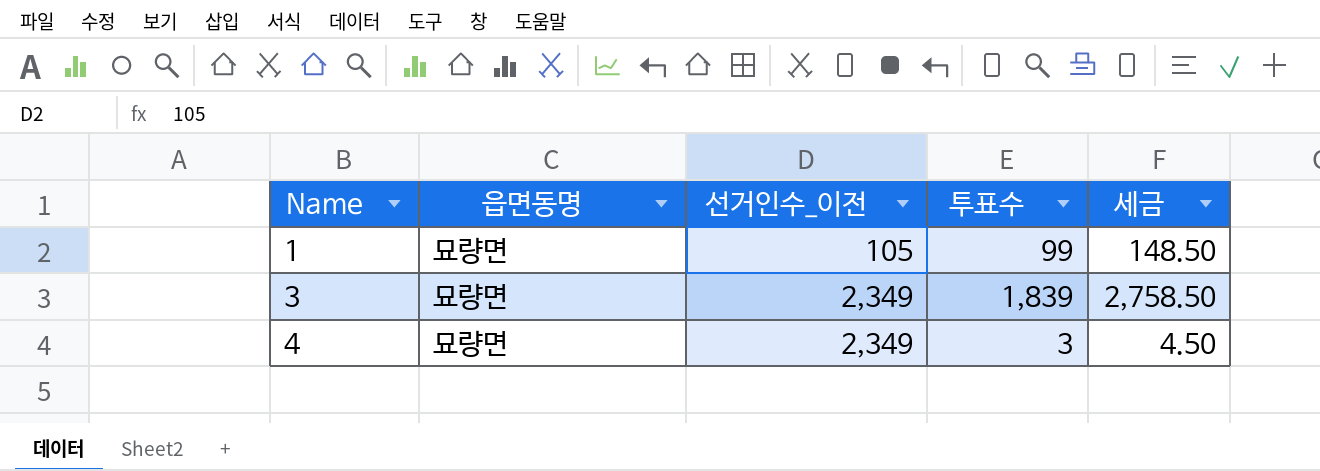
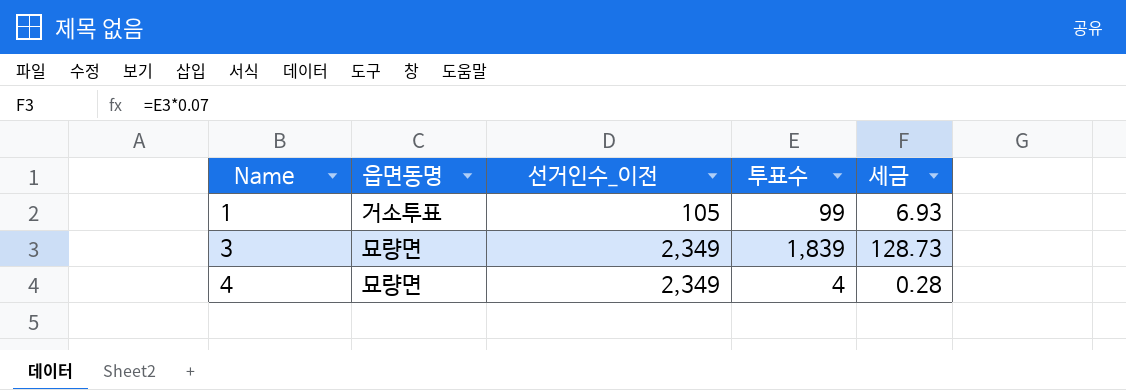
column 세금 | formula: [투표수] * 1.5 -> [투표수] * 0.07
1 | 읍면동명: 묘량면 -> 거소투표
4 | 투표수: 3 -> 4

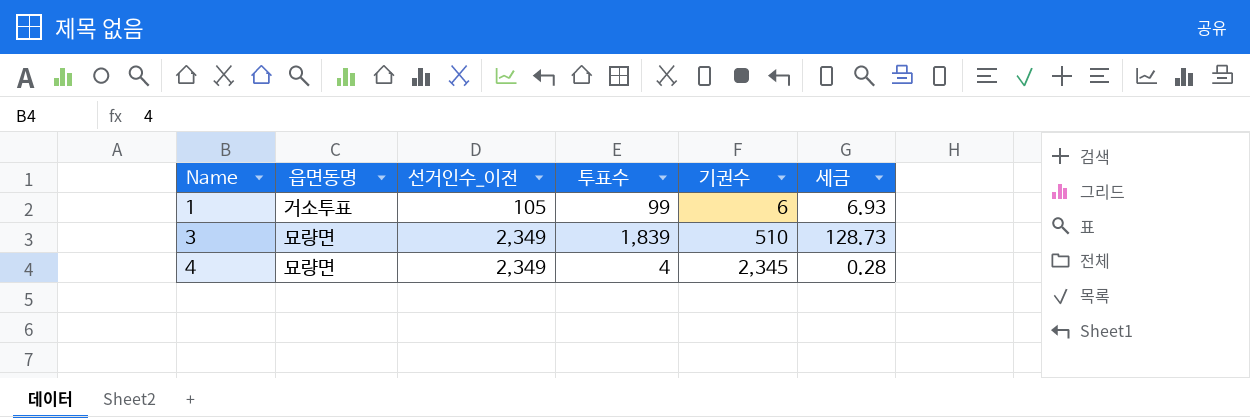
column 기권수 | formula: none -> [선거인수_이전] - [투표수]

